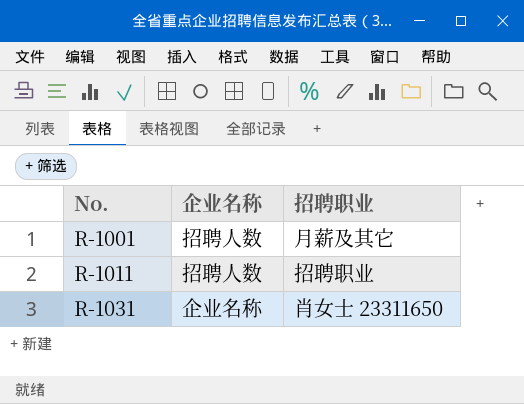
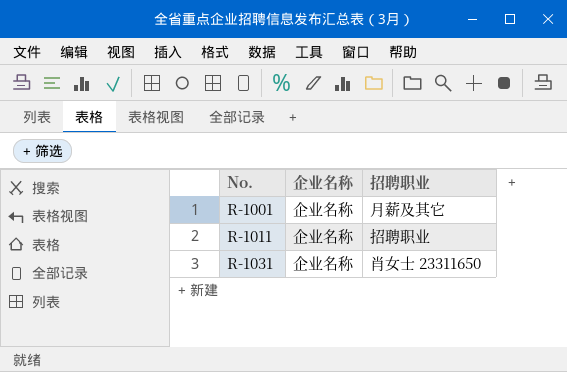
R-1001 | 企业名称: 招聘人数 -> 企业名称
R-1011 | 企业名称: 招聘人数 -> 企业名称

